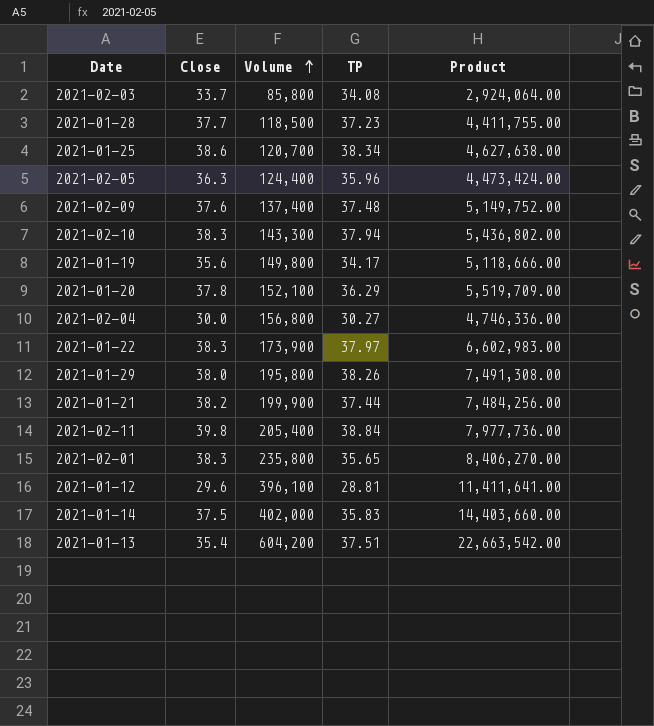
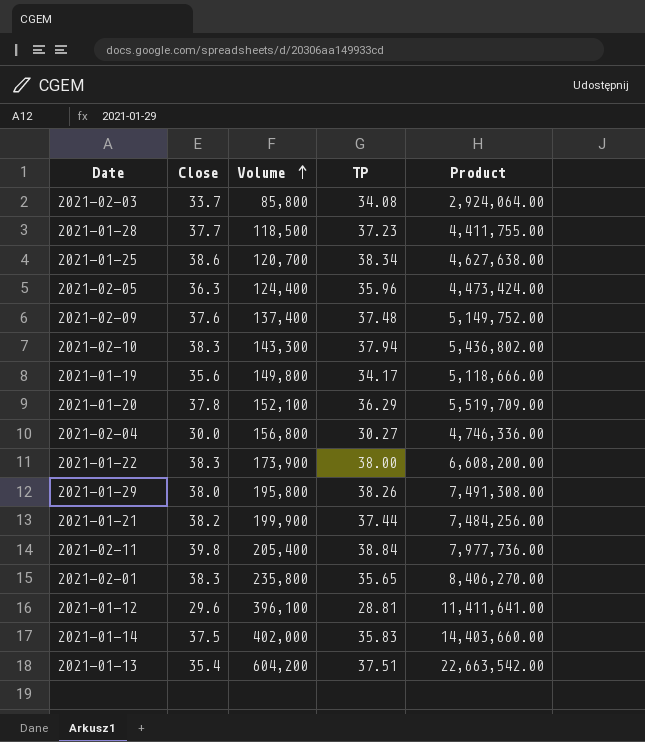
2021-01-22 | TP: 37.97 -> 38.00
2021-01-22 | Product: 6,602,983.00 -> 6,608,200.00

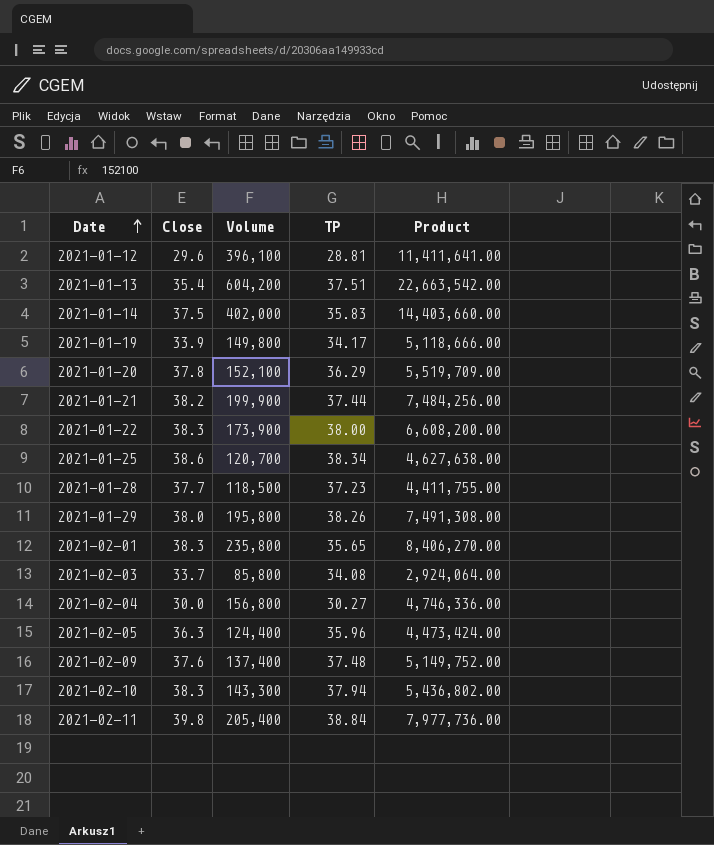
row order: Volume ascending -> Date ascending
2021-01-19 | Close: 35.6 -> 33.9

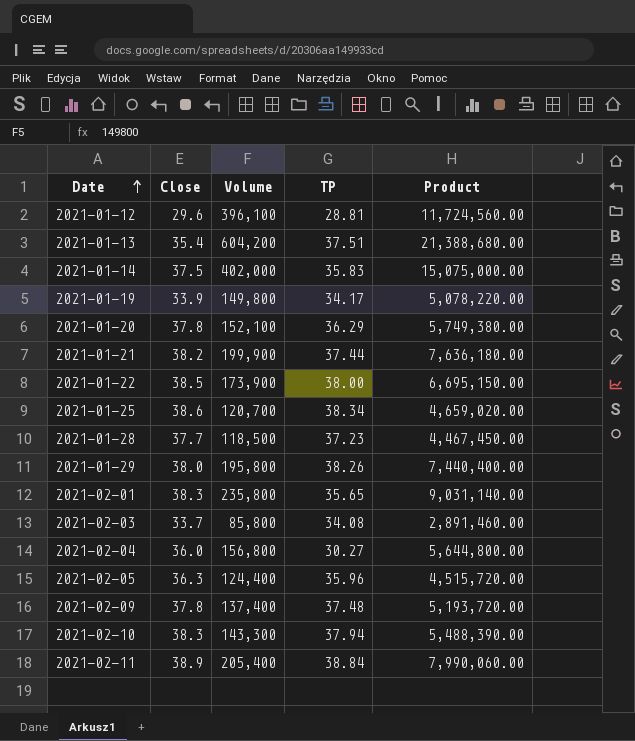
column Product | formula: [Volume] * [TP] -> [Close] * [Volume]
2021-01-22 | Close: 38.3 -> 38.5
2021-02-04 | Close: 30.0 -> 36.0
2021-02-09 | Close: 37.6 -> 37.8
2021-02-11 | Close: 39.8 -> 38.9

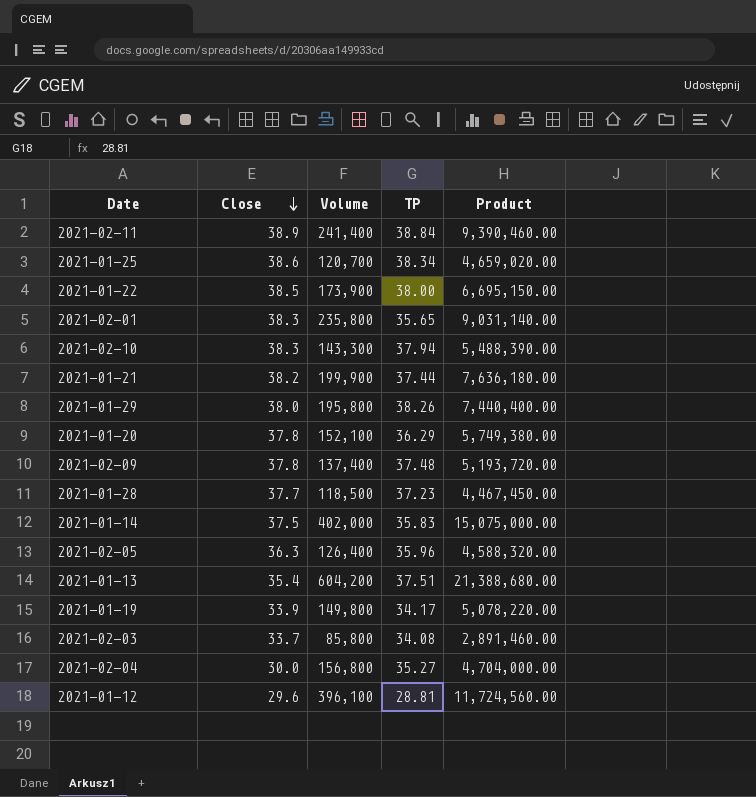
row order: Date ascending -> Close descending
2021-02-11 | Volume: 205,400 -> 241,400
2021-02-11 | Product: 7,990,060.00 -> 9,390,460.00
2021-02-05 | Volume: 124,400 -> 126,400
2021-02-05 | Product: 4,515,720.00 -> 4,588,320.00
2021-02-04 | Close: 36.0 -> 30.0
2021-02-04 | TP: 30.27 -> 35.27
2021-02-04 | Product: 5,644,800.00 -> 4,704,000.00

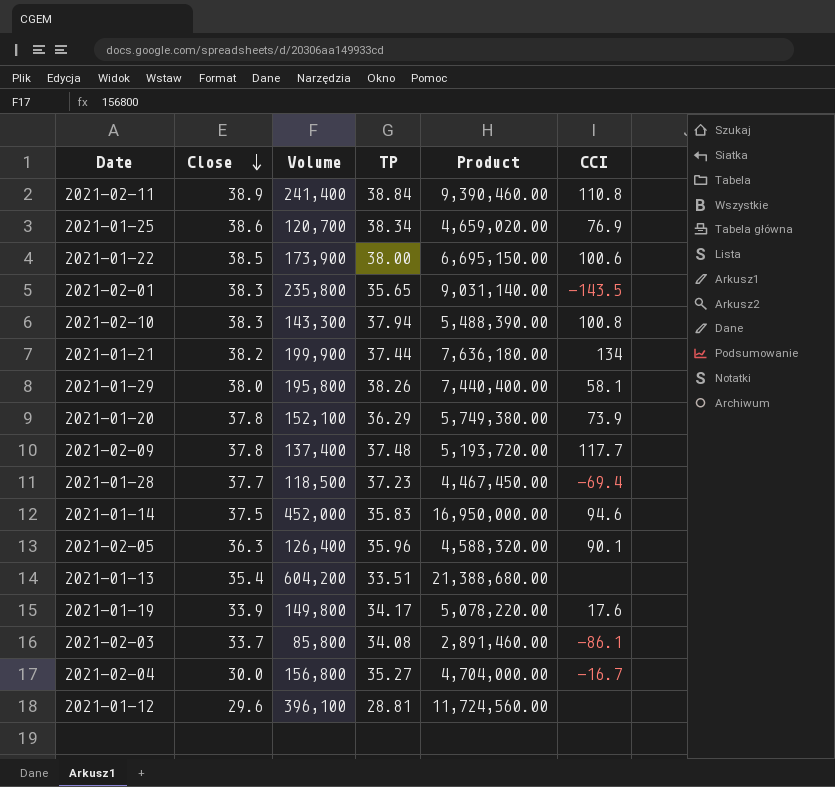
column CCI | position: none -> 6
2021-01-14 | Volume: 402,000 -> 452,000
2021-01-14 | Product: 15,075,000.00 -> 16,950,000.00
2021-01-13 | TP: 37.51 -> 33.51

